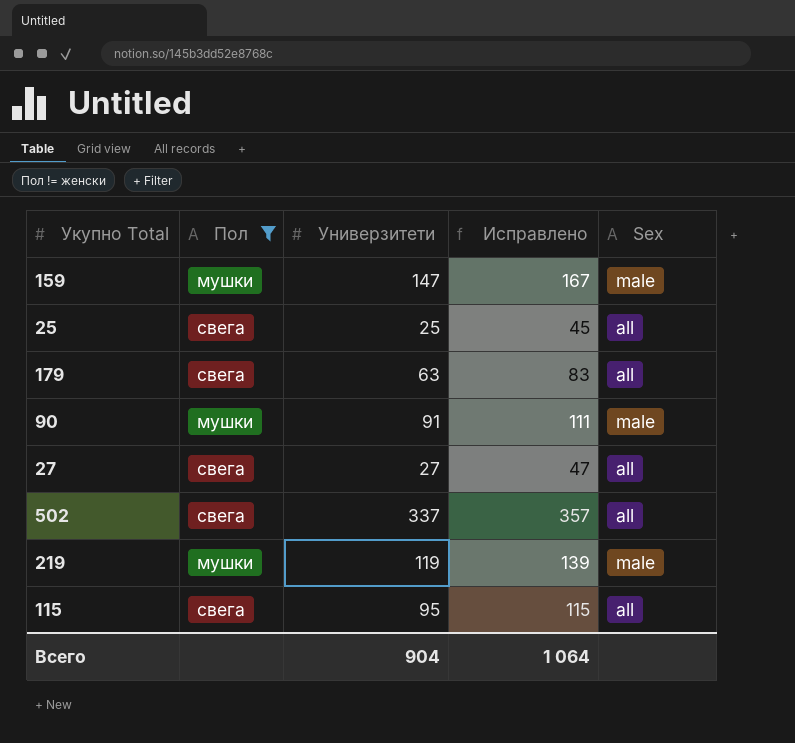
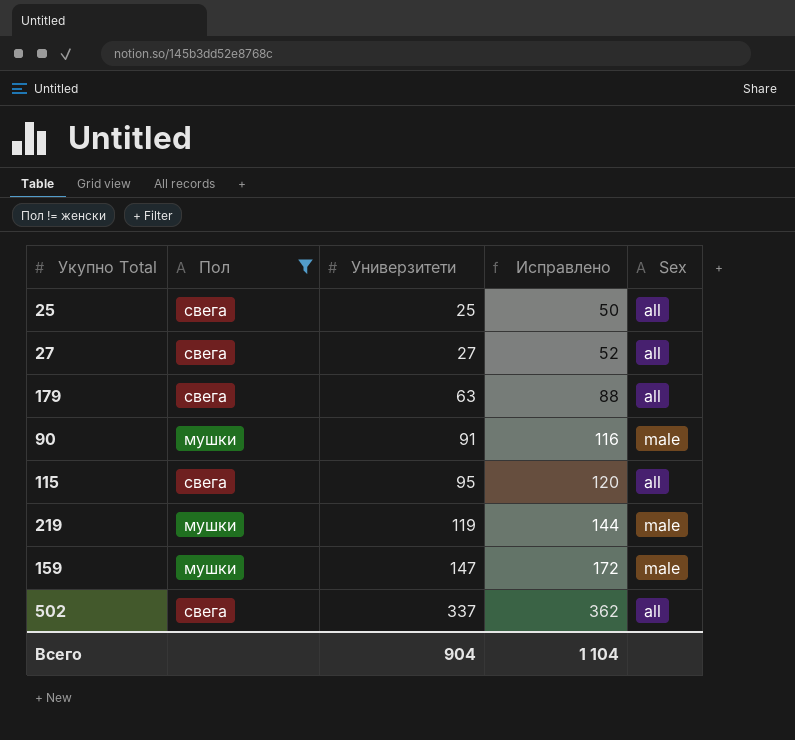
row order: none -> Универзитети ascending
column Исправлено | formula: [Универзитети] + 20 -> [Универзитети] + 25
Всего | Исправлено: 1 064 -> 1 104

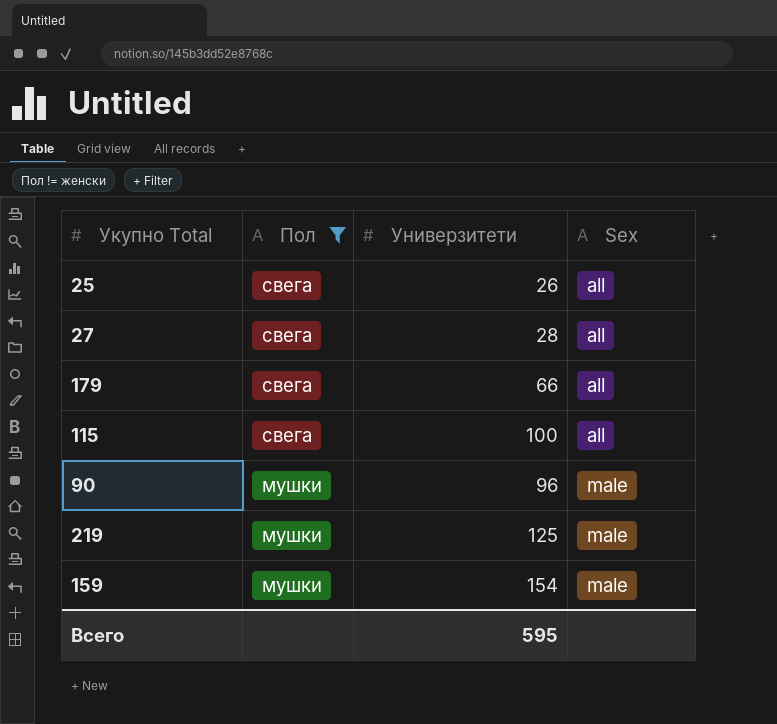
row order: Универзитети ascending -> Пол descending
column Исправлено | formula: [Универзитети] + 25 -> none
row 502: свега | 337 | 362 | all -> none
25 | Универзитети: 25 -> 26
27 | Универзитети: 27 -> 28
179 | Универзитети: 63 -> 66
115 | Универзитети: 95 -> 100
90 | Универзитети: 91 -> 96
219 | Универзитети: 119 -> 125
159 | Универзитети: 147 -> 154
Всего | Универзитети: 904 -> 595

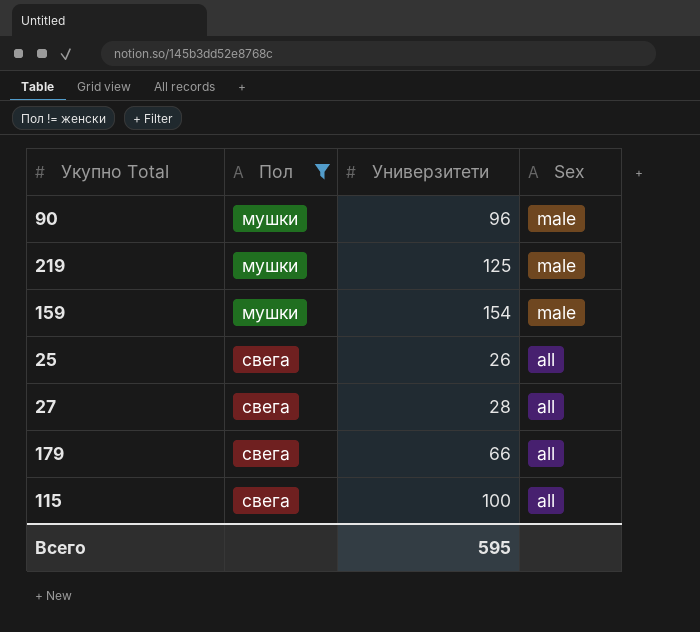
row order: Пол descending -> Пол ascending

